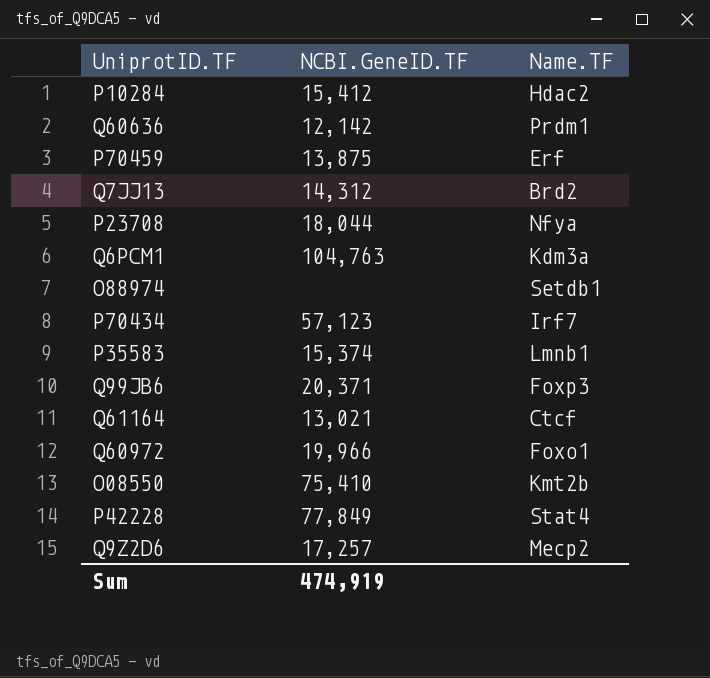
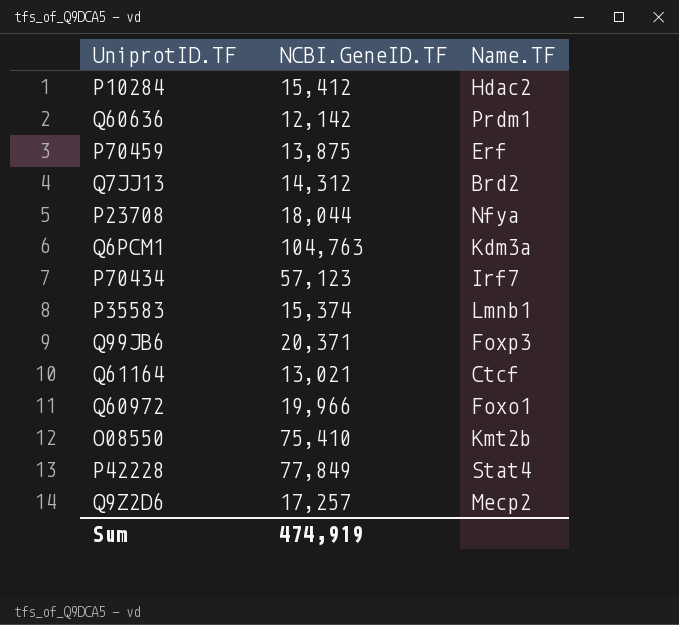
row O88974: none | Setdb1 -> none

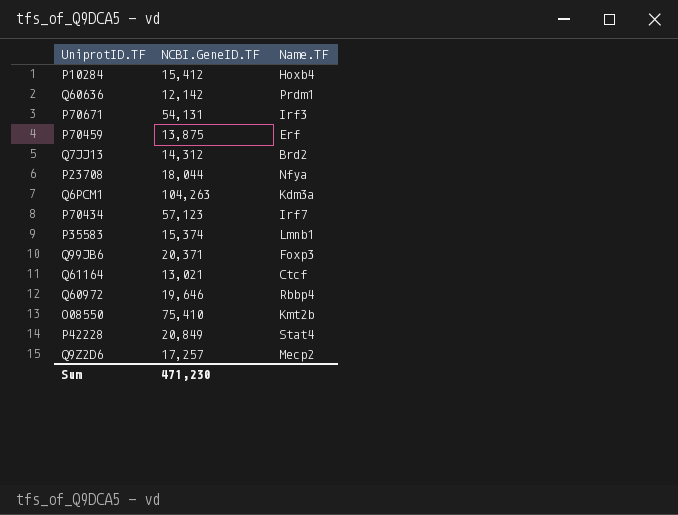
P10284 | Name.TF: Hdac2 -> Hoxb4
row P70671: none -> 54,131 | Irf3
Q6PCM1 | NCBI.GeneID.TF: 104,763 -> 104,263
Q60972 | NCBI.GeneID.TF: 19,966 -> 19,646
Q60972 | Name.TF: Foxo1 -> Rbbp4
P42228 | NCBI.GeneID.TF: 77,849 -> 20,849
Sum | NCBI.GeneID.TF: 474,919 -> 471,230

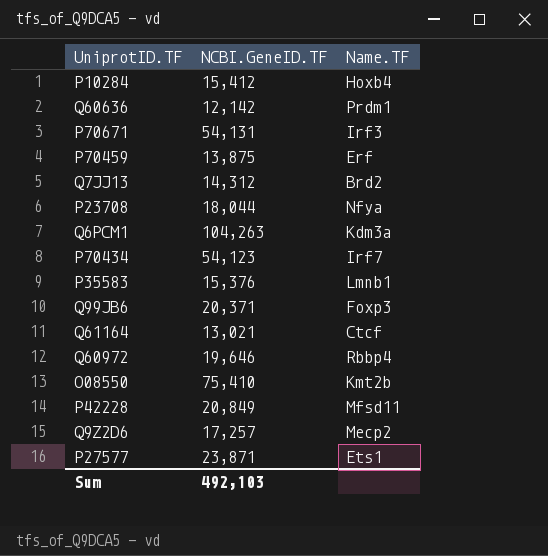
P70434 | NCBI.GeneID.TF: 57,123 -> 54,123
P35583 | NCBI.GeneID.TF: 15,374 -> 15,376
P42228 | Name.TF: Stat4 -> Mfsd11
row P27577: none -> 23,871 | Ets1
Sum | NCBI.GeneID.TF: 471,230 -> 492,103

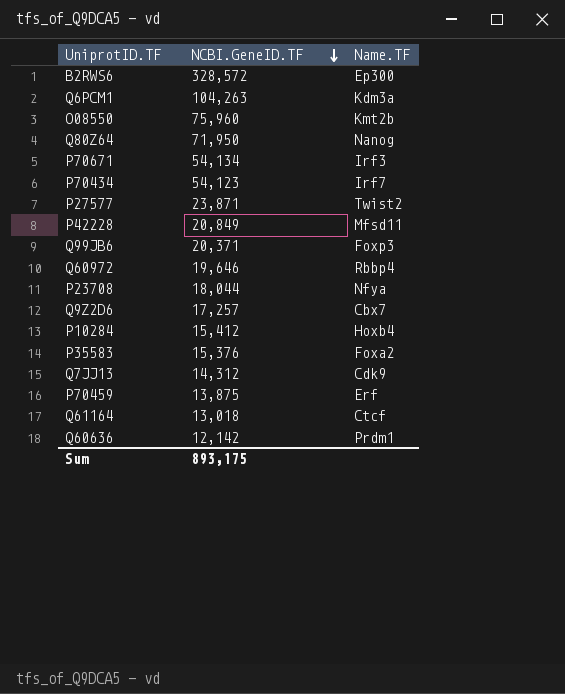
row order: none -> NCBI.GeneID.TF descending
row B2RWS6: none -> 328,572 | Ep300
O08550 | NCBI.GeneID.TF: 75,410 -> 75,960
row Q80Z64: none -> 71,950 | Nanog
P70671 | NCBI.GeneID.TF: 54,131 -> 54,134
P27577 | Name.TF: Ets1 -> Twist2
Q9Z2D6 | Name.TF: Mecp2 -> Cbx7
P35583 | Name.TF: Lmnb1 -> Foxa2
Q7JJ13 | Name.TF: Brd2 -> Cdk9
Q61164 | NCBI.GeneID.TF: 13,021 -> 13,018
Sum | NCBI.GeneID.TF: 492,103 -> 893,175

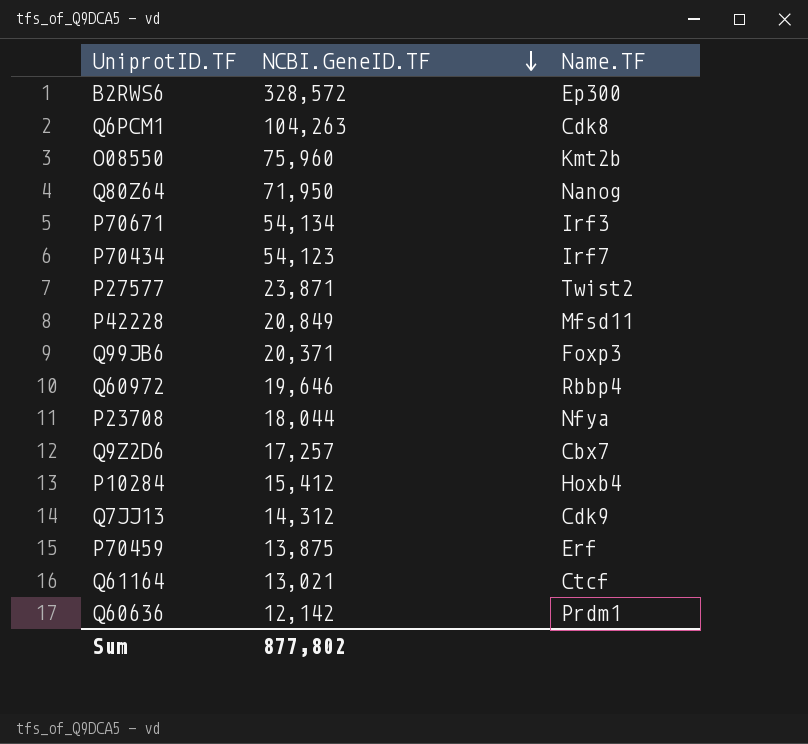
row P35583: 15,376 | Foxa2 -> none
Q6PCM1 | Name.TF: Kdm3a -> Cdk8
Q61164 | NCBI.GeneID.TF: 13,018 -> 13,021
Sum | NCBI.GeneID.TF: 893,175 -> 877,802

